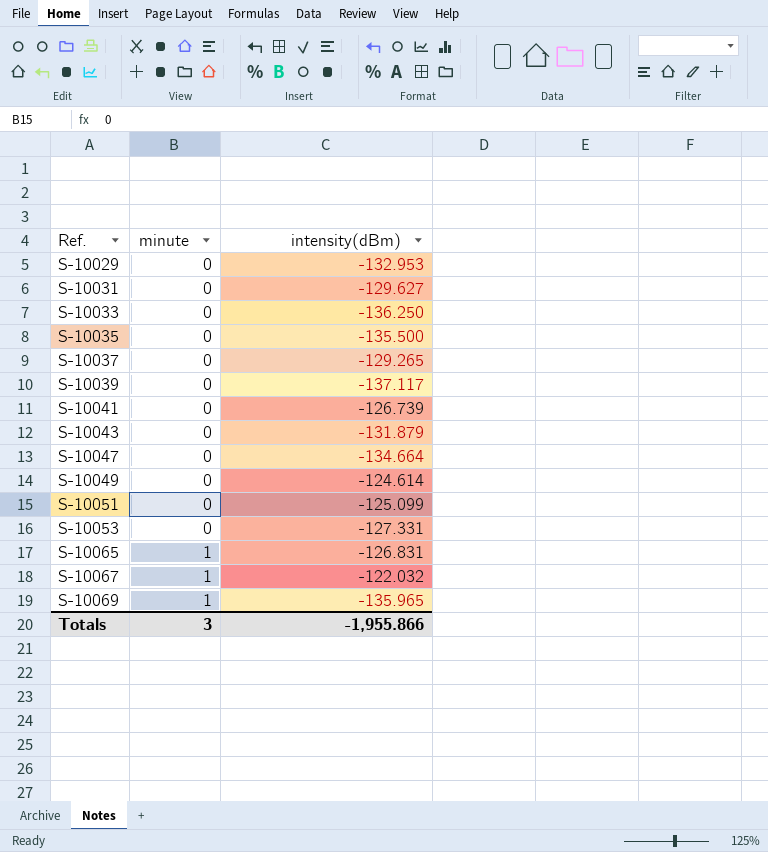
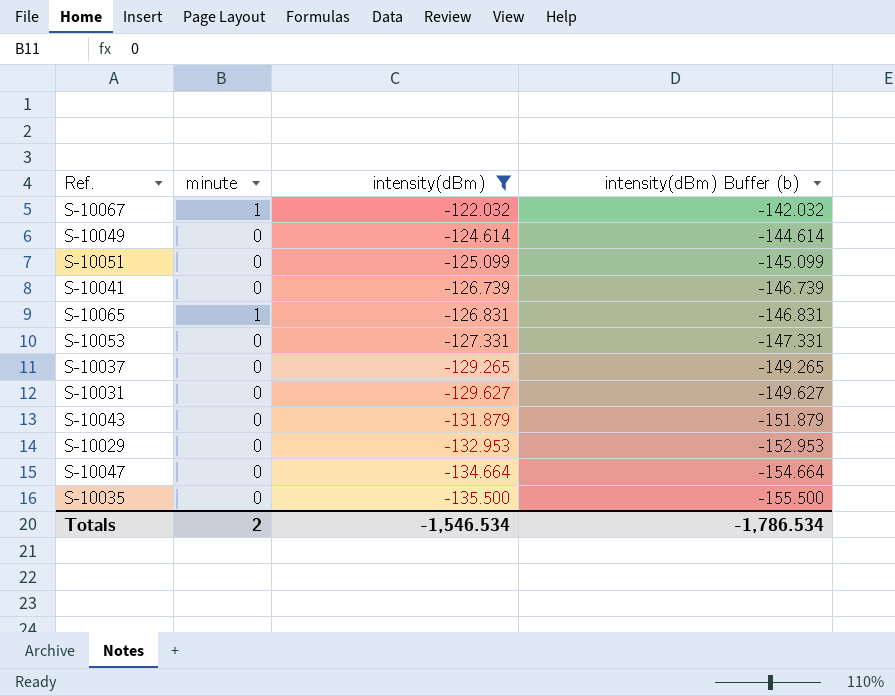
filter: none -> intensity(dBm) >= -135.500
row order: Ref. ascending -> intensity(dBm) descending
column intensity(dBm) Buffer (b) | formula: none -> [intensity(dBm)] - 20
Totals | minute: 3 -> 2
Totals | intensity(dBm): -1,955.866 -> -1,546.534

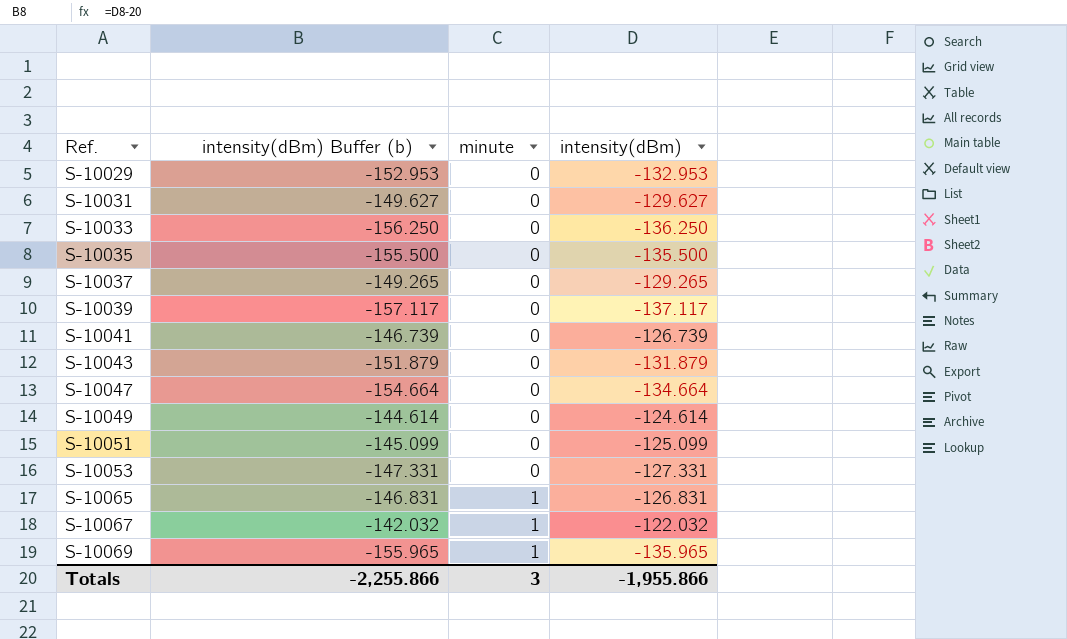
filter: intensity(dBm) >= -135.500 -> none
row order: intensity(dBm) descending -> Ref. ascending
column intensity(dBm) Buffer (b) | position: 4 -> 2
Totals | intensity(dBm) Buffer (b): -1,786.534 -> -2,255.866
Totals | minute: 2 -> 3
Totals | intensity(dBm): -1,546.534 -> -1,955.866

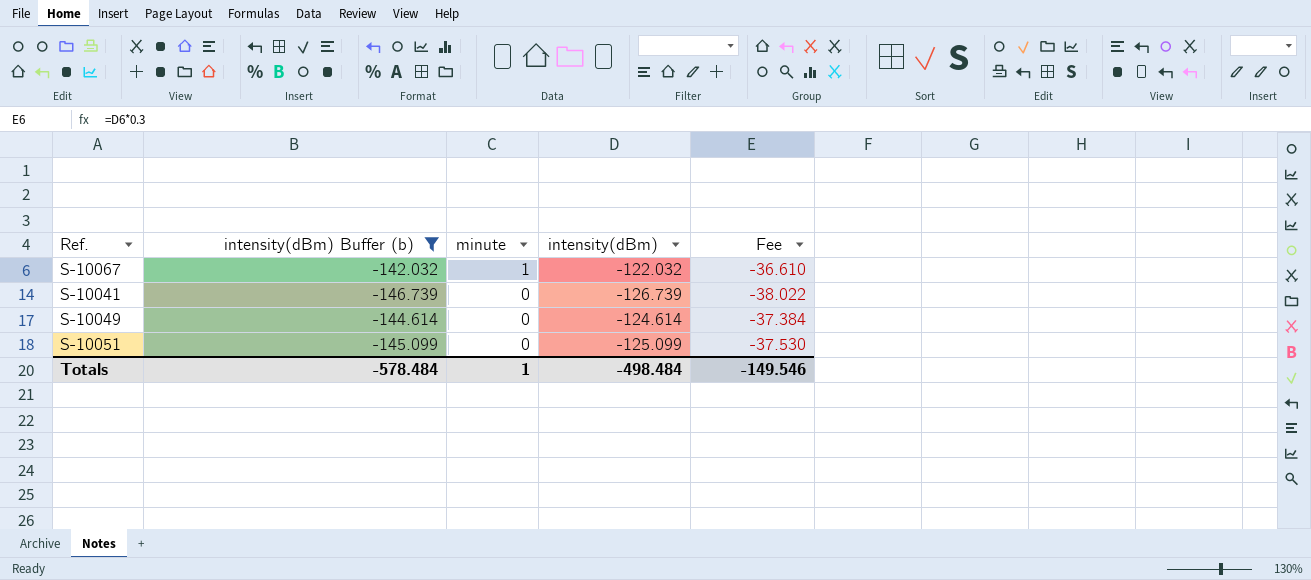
filter: none -> intensity(dBm) Buffer (b) >= -146.739
row order: Ref. ascending -> minute descending
column Fee | formula: none -> [intensity(dBm)] * 0.3
Totals | intensity(dBm) Buffer (b): -2,255.866 -> -578.484
Totals | minute: 3 -> 1
Totals | intensity(dBm): -1,955.866 -> -498.484

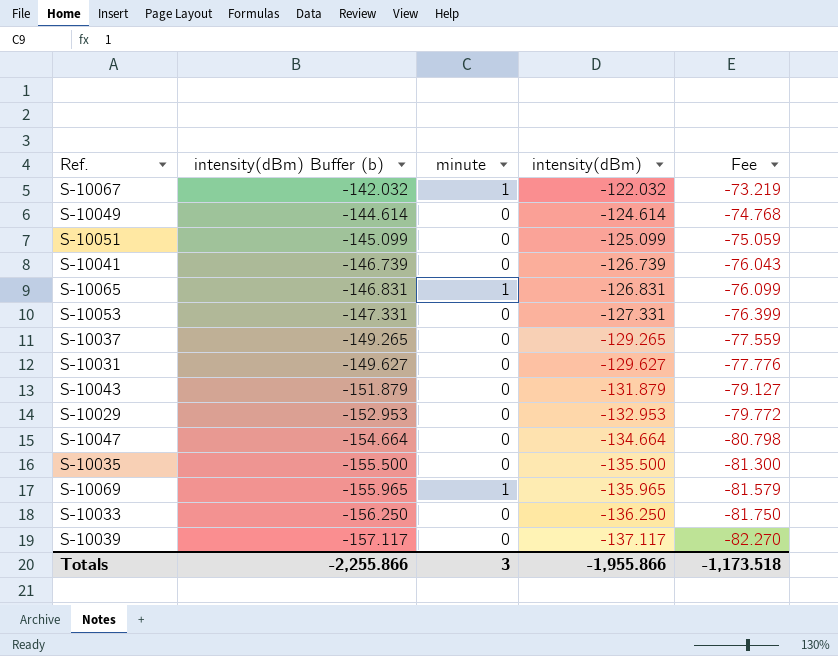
filter: intensity(dBm) Buffer (b) >= -146.739 -> none
row order: minute descending -> intensity(dBm) Buffer (b) descending
column Fee | formula: [intensity(dBm)] * 0.3 -> [intensity(dBm)] * 0.6
Totals | intensity(dBm) Buffer (b): -578.484 -> -2,255.866
Totals | minute: 1 -> 3
Totals | intensity(dBm): -498.484 -> -1,955.866
Totals | Fee: -149.546 -> -1,173.518

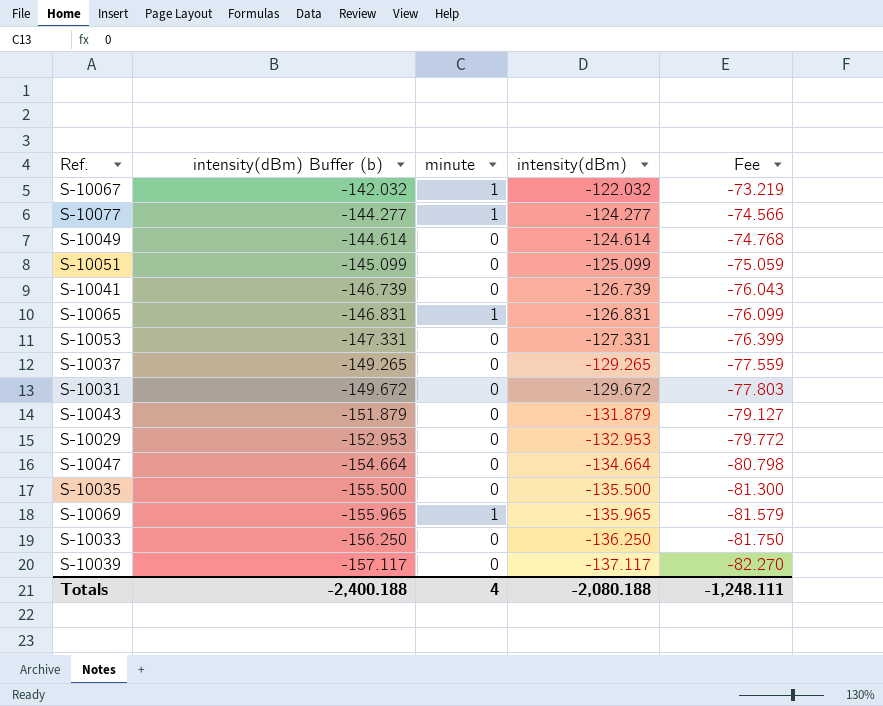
row S-10077: none -> -144.277 | 1 | -124.277 | -74.566
S-10031 | intensity(dBm) Buffer (b): -149.627 -> -149.672
S-10031 | intensity(dBm): -129.627 -> -129.672
S-10031 | Fee: -77.776 -> -77.803
Totals | intensity(dBm) Buffer (b): -2,255.866 -> -2,400.188
Totals | minute: 3 -> 4
Totals | intensity(dBm): -1,955.866 -> -2,080.188
Totals | Fee: -1,173.518 -> -1,248.111

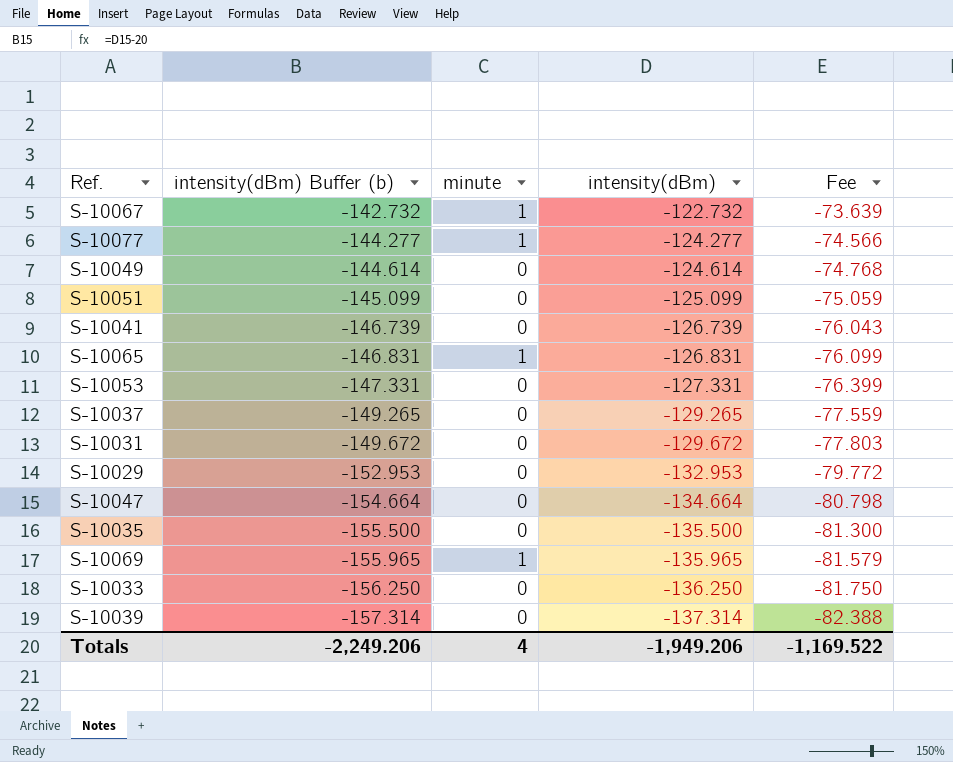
row S-10043: -151.879 | 0 | -131.879 | -79.127 -> none
S-10067 | intensity(dBm) Buffer (b): -142.032 -> -142.732
S-10067 | intensity(dBm): -122.032 -> -122.732
S-10067 | Fee: -73.219 -> -73.639
S-10039 | intensity(dBm) Buffer (b): -157.117 -> -157.314
S-10039 | intensity(dBm): -137.117 -> -137.314
S-10039 | Fee: -82.270 -> -82.388
Totals | intensity(dBm) Buffer (b): -2,400.188 -> -2,249.206
Totals | intensity(dBm): -2,080.188 -> -1,949.206
Totals | Fee: -1,248.111 -> -1,169.522

